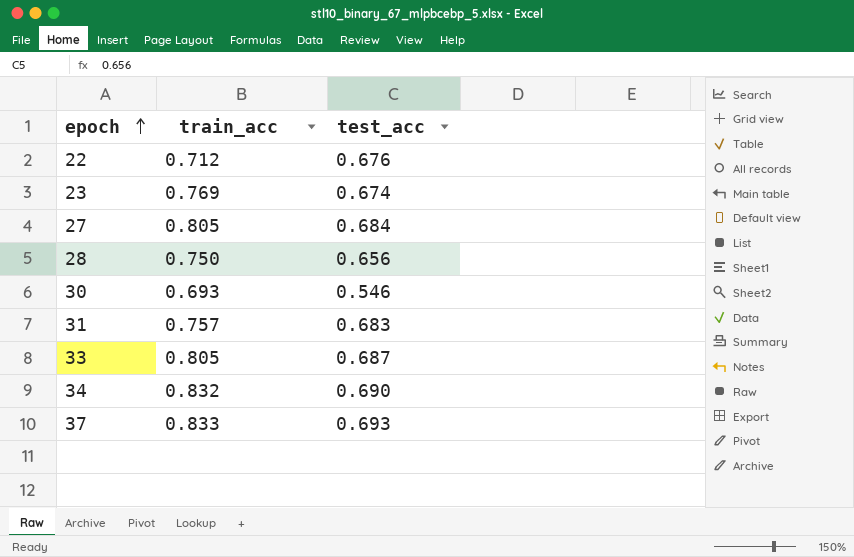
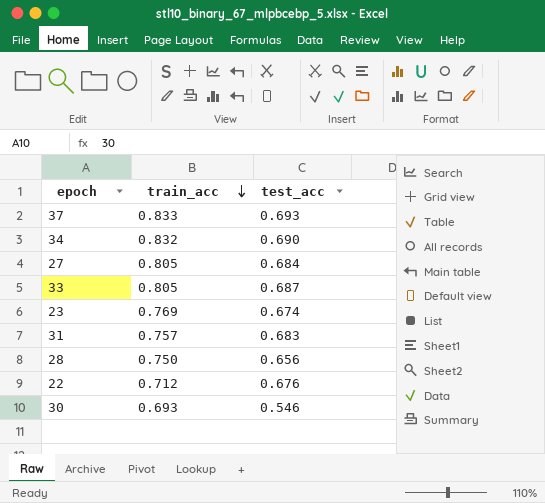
row order: epoch ascending -> train_acc descending

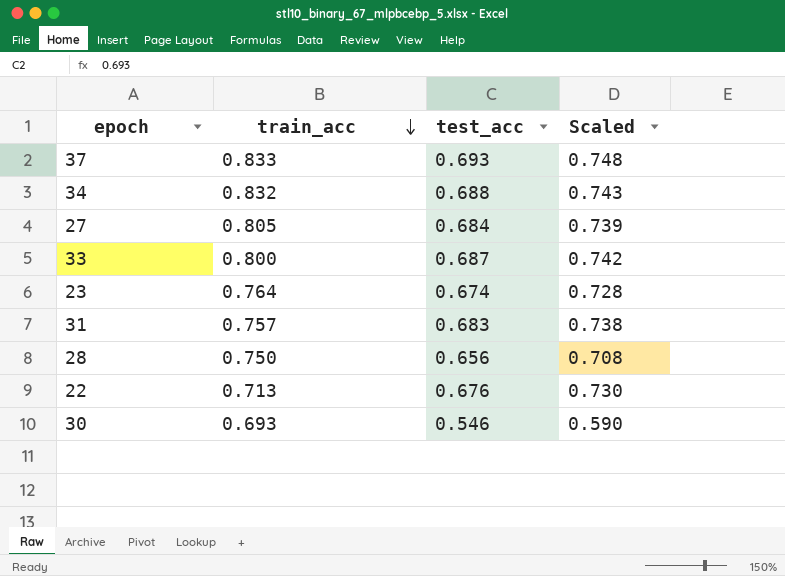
column Scaled | formula: none -> [test_acc] * 1.08
34 | test_acc: 0.690 -> 0.688
33 | train_acc: 0.805 -> 0.800
23 | train_acc: 0.769 -> 0.764
22 | train_acc: 0.712 -> 0.713

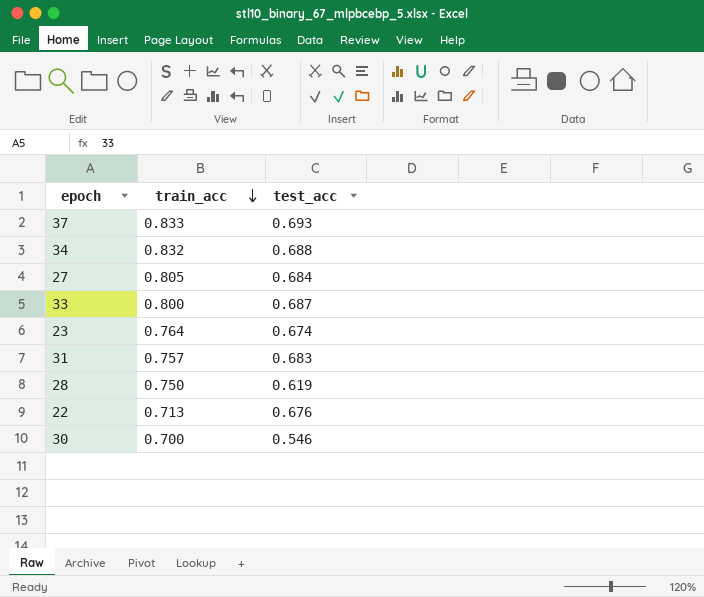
column Scaled | formula: [test_acc] * 1.08 -> none
28 | test_acc: 0.656 -> 0.619
30 | train_acc: 0.693 -> 0.700

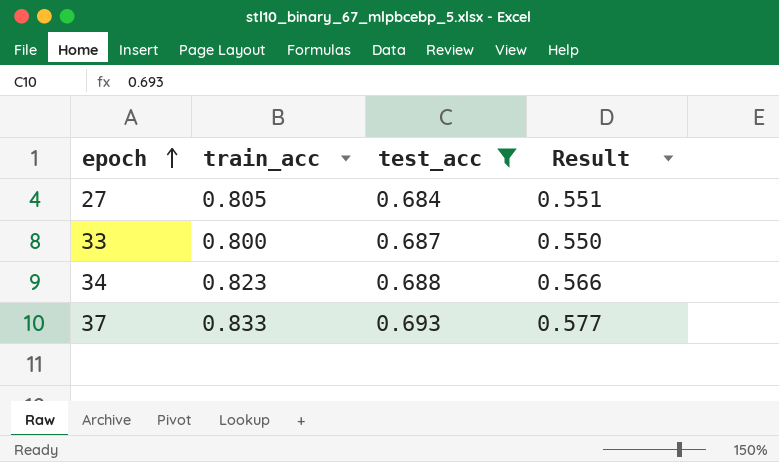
filter: none -> test_acc >= 0.684
row order: train_acc descending -> epoch ascending
column Result | formula: none -> [train_acc] * [test_acc]
34 | train_acc: 0.832 -> 0.823

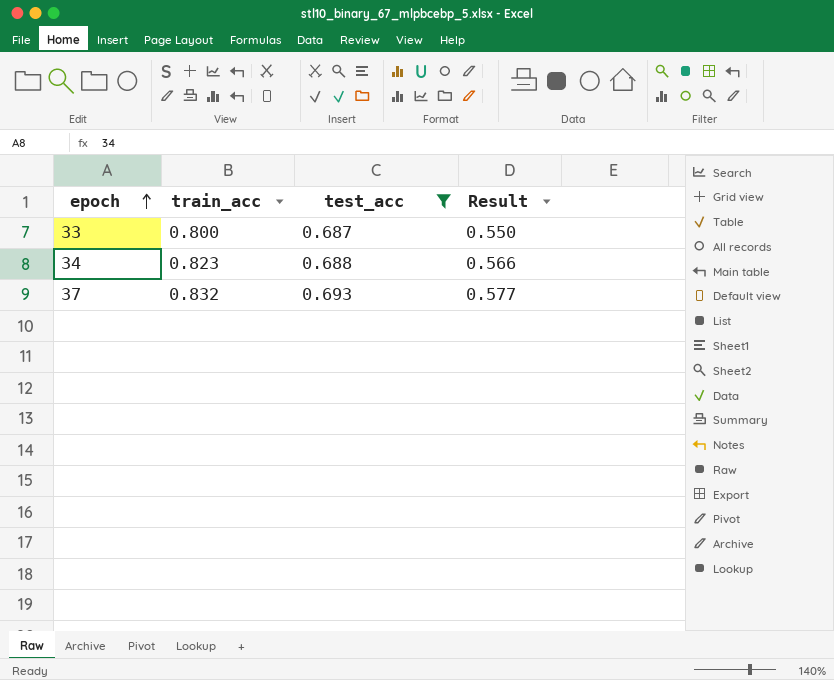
row 27: 0.805 | 0.684 | 0.551 -> none
37 | train_acc: 0.833 -> 0.832

